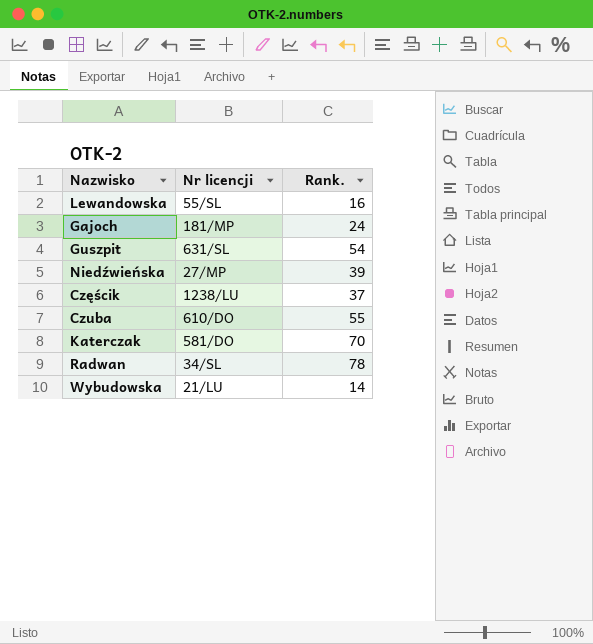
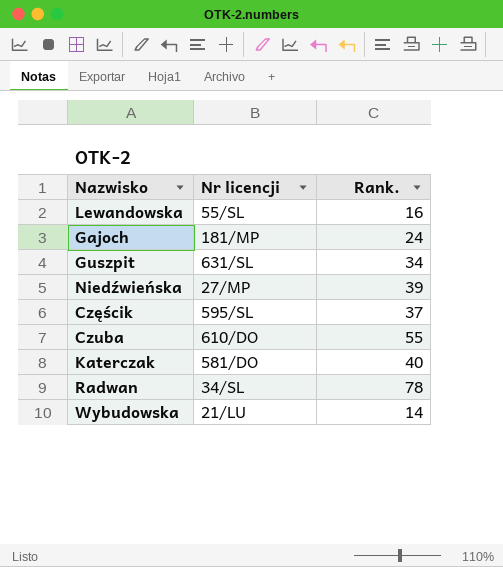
Guszpit | Rank.: 54 -> 34
Częścik | Nr licencji: 1238/LU -> 595/SL
Katerczak | Rank.: 70 -> 40

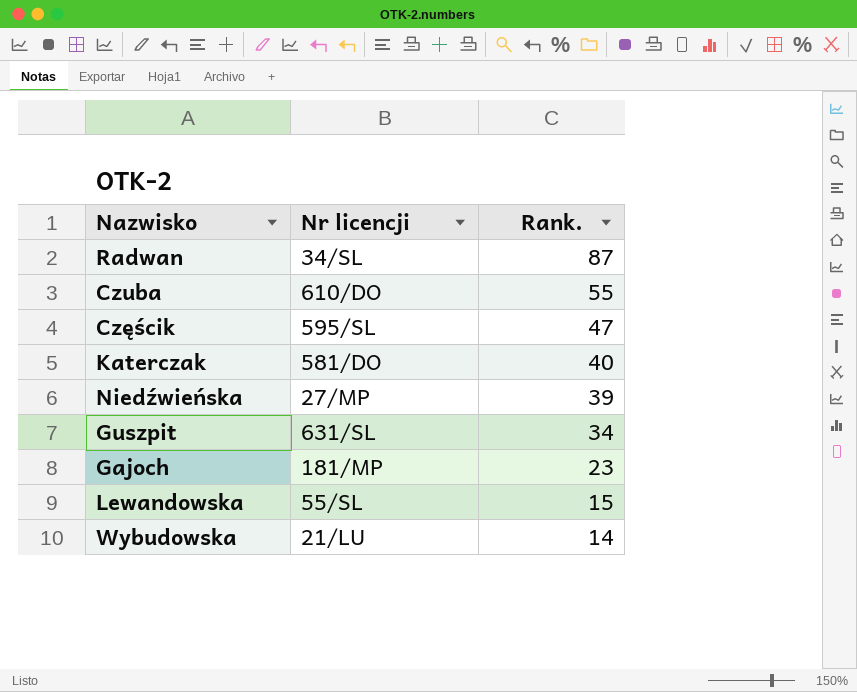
row order: none -> Rank. descending
Radwan | Rank.: 78 -> 87
Częścik | Rank.: 37 -> 47
Gajoch | Rank.: 24 -> 23
Lewandowska | Rank.: 16 -> 15

